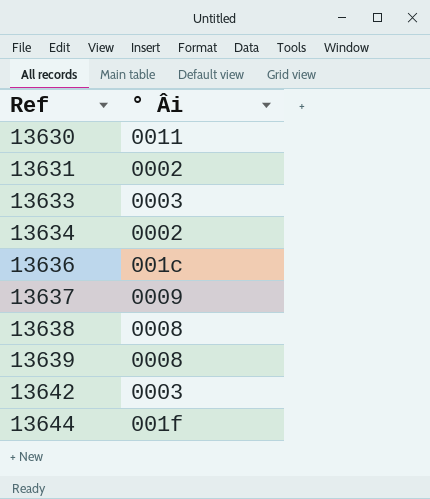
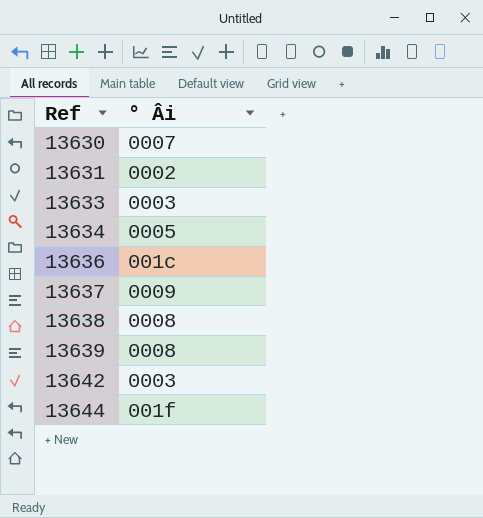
13630 | ° Âi: 0011 -> 0007
13634 | ° Âi: 0002 -> 0005

